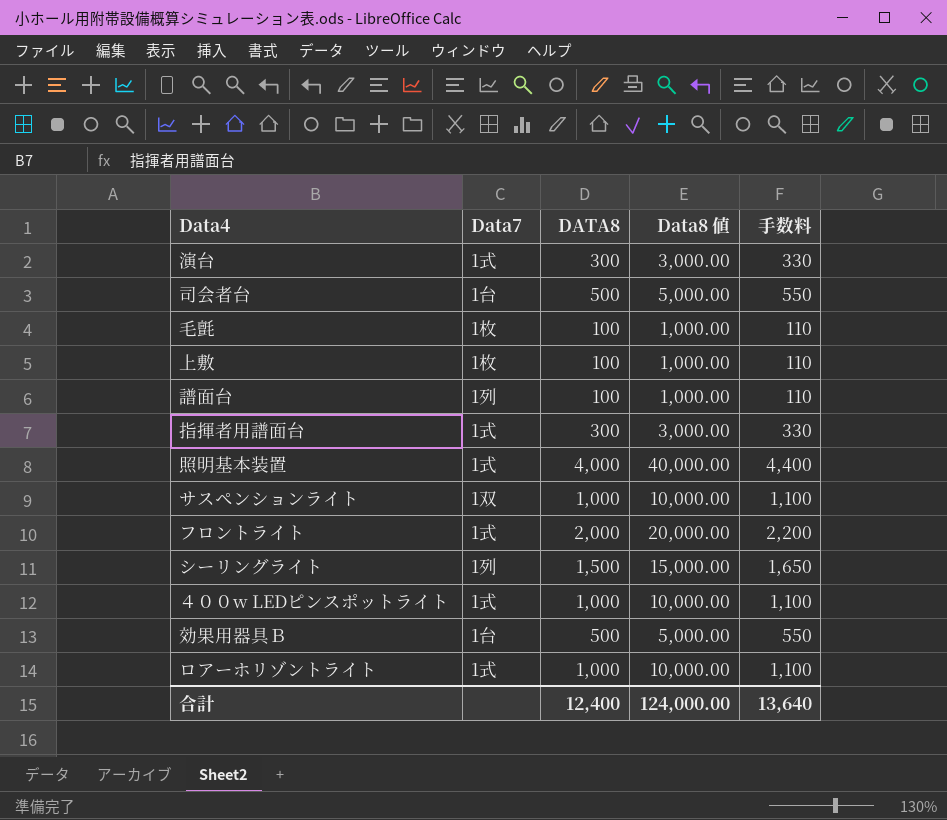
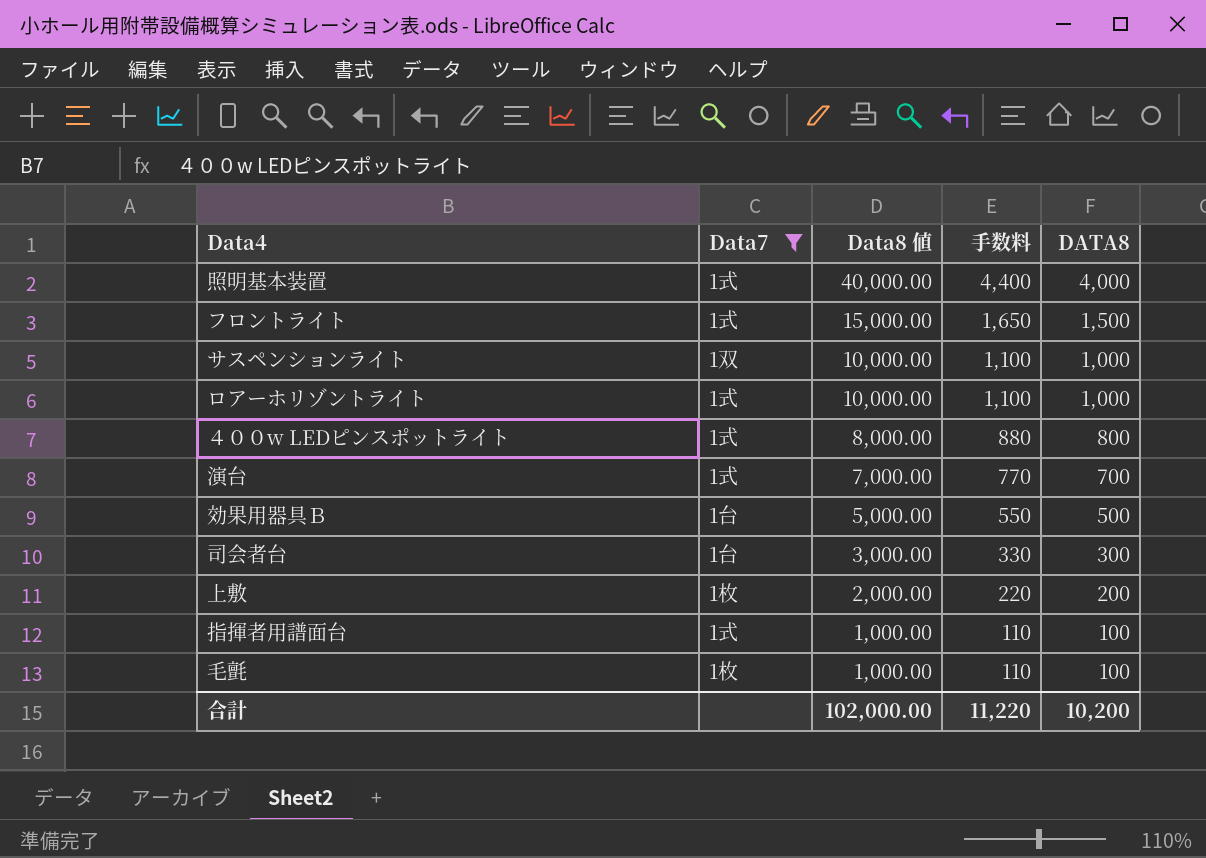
filter: none -> Data7 != 1列
row order: none -> Data8 値 descending
column DATA8 | position: 3 -> 5
フロントライト | Data8 値: 20,000.00 -> 15,000.00
フロントライト | 手数料: 2,200 -> 1,650
フロントライト | DATA8: 2,000 -> 1,500
４００w LEDピンスポットライト | Data8 値: 10,000.00 -> 8,000.00
４００w LEDピンスポットライト | 手数料: 1,100 -> 880
４００w LEDピンスポットライト | DATA8: 1,000 -> 800
演台 | Data8 値: 3,000.00 -> 7,000.00
演台 | 手数料: 330 -> 770
演台 | DATA8: 300 -> 700
司会者台 | Data8 値: 5,000.00 -> 3,000.00
司会者台 | 手数料: 550 -> 330
司会者台 | DATA8: 500 -> 300
上敷 | Data8 値: 1,000.00 -> 2,000.00
上敷 | 手数料: 110 -> 220
上敷 | DATA8: 100 -> 200
指揮者用譜面台 | Data8 値: 3,000.00 -> 1,000.00
指揮者用譜面台 | 手数料: 330 -> 110
指揮者用譜面台 | DATA8: 300 -> 100
合計 | Data8 値: 124,000.00 -> 102,000.00
合計 | 手数料: 13,640 -> 11,220
合計 | DATA8: 12,400 -> 10,200

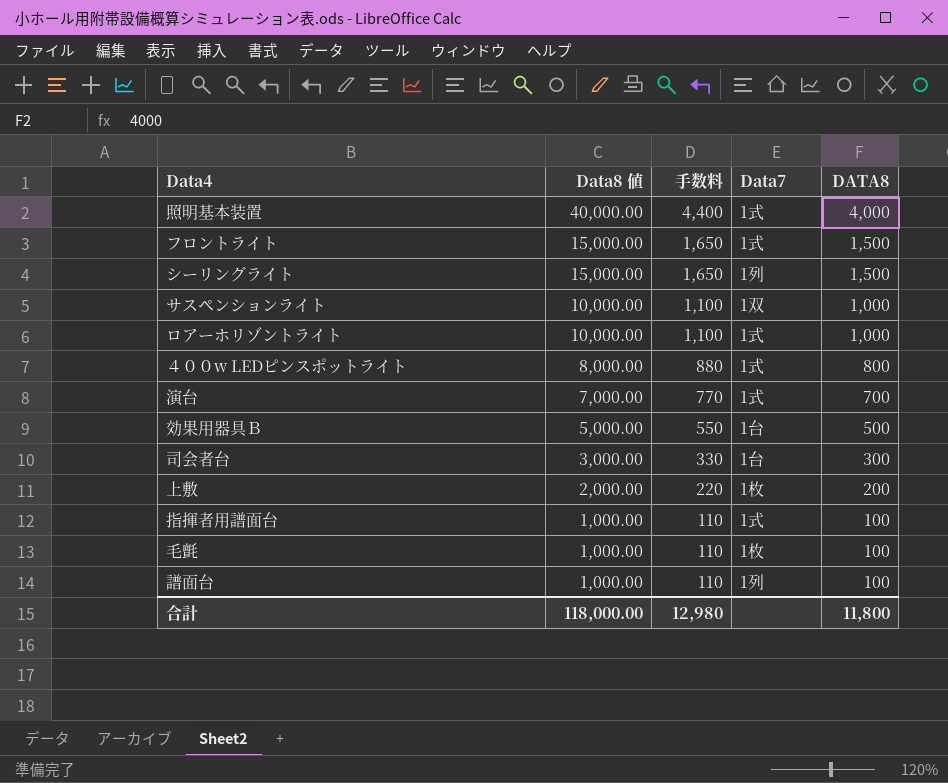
filter: Data7 != 1列 -> none
column Data7 | position: 2 -> 4
合計 | Data8 値: 102,000.00 -> 118,000.00
合計 | 手数料: 11,220 -> 12,980
合計 | DATA8: 10,200 -> 11,800

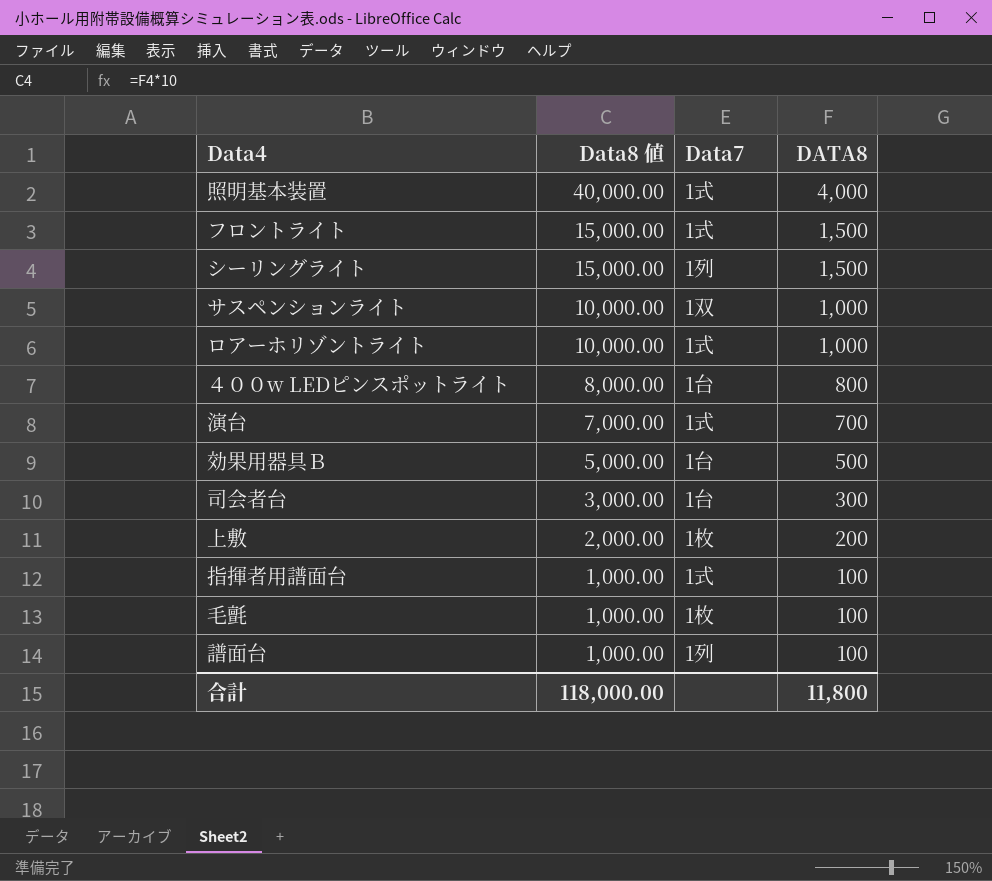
column 手数料 | formula: [DATA8] * 1.1 -> none
４００w LEDピンスポットライト | Data7: 1式 -> 1台

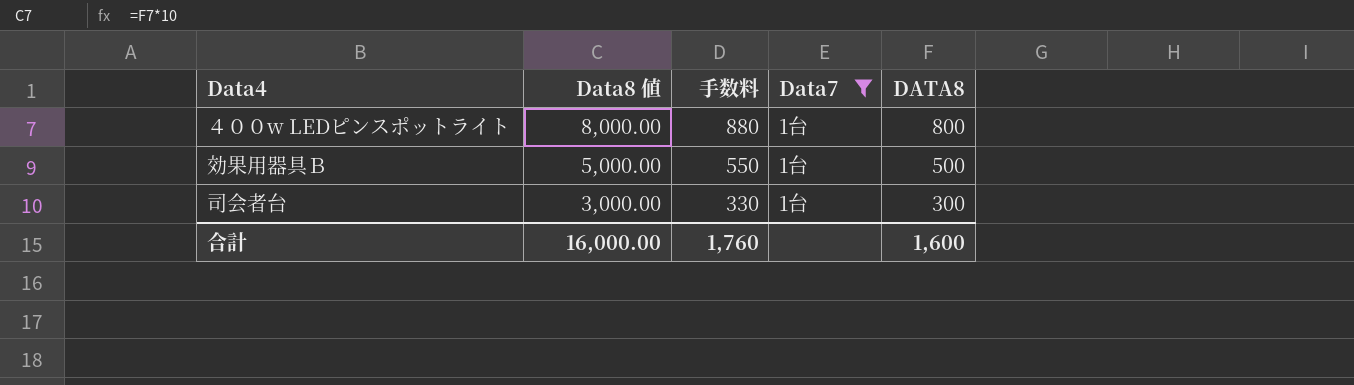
filter: none -> Data7 = 1台
column 手数料 | formula: none -> [DATA8] * 1.1
合計 | Data8 値: 118,000.00 -> 16,000.00
合計 | DATA8: 11,800 -> 1,600

